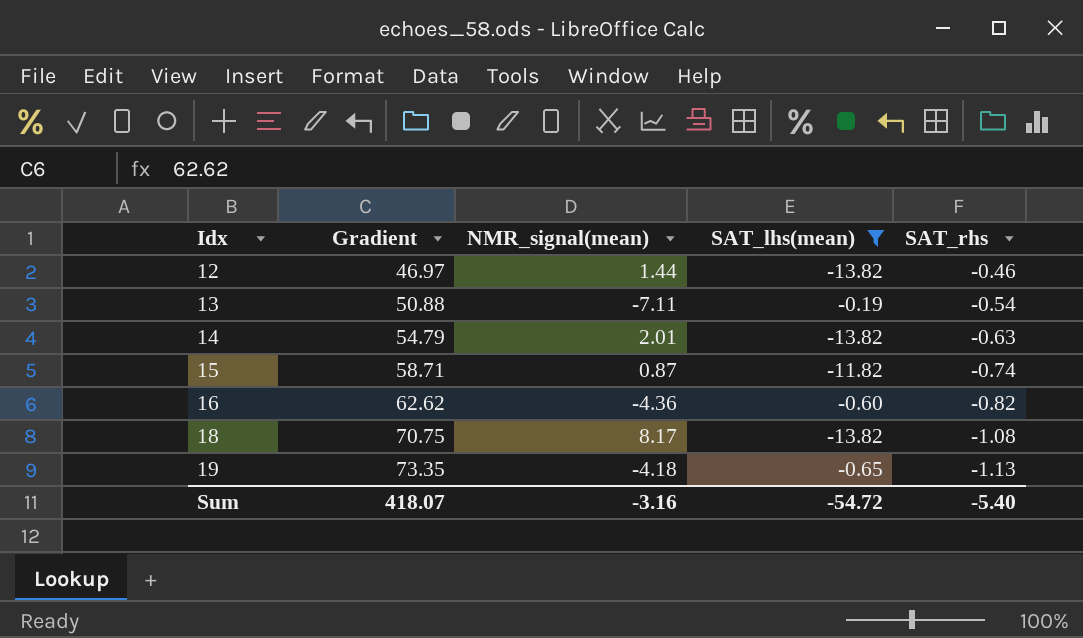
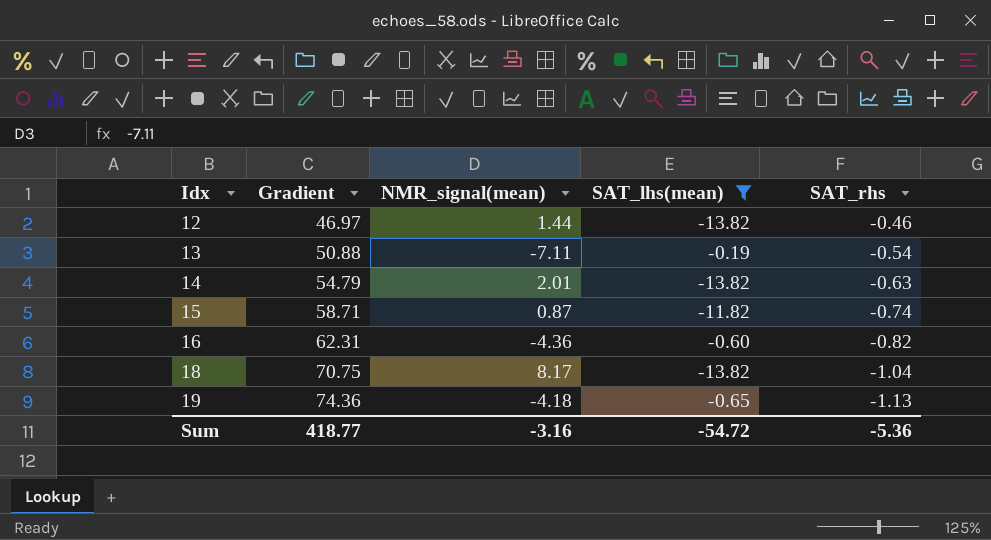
16 | Gradient: 62.62 -> 62.31
18 | SAT_rhs: -1.08 -> -1.04
19 | Gradient: 73.35 -> 74.36
Sum | Gradient: 418.07 -> 418.77
Sum | SAT_rhs: -5.40 -> -5.36

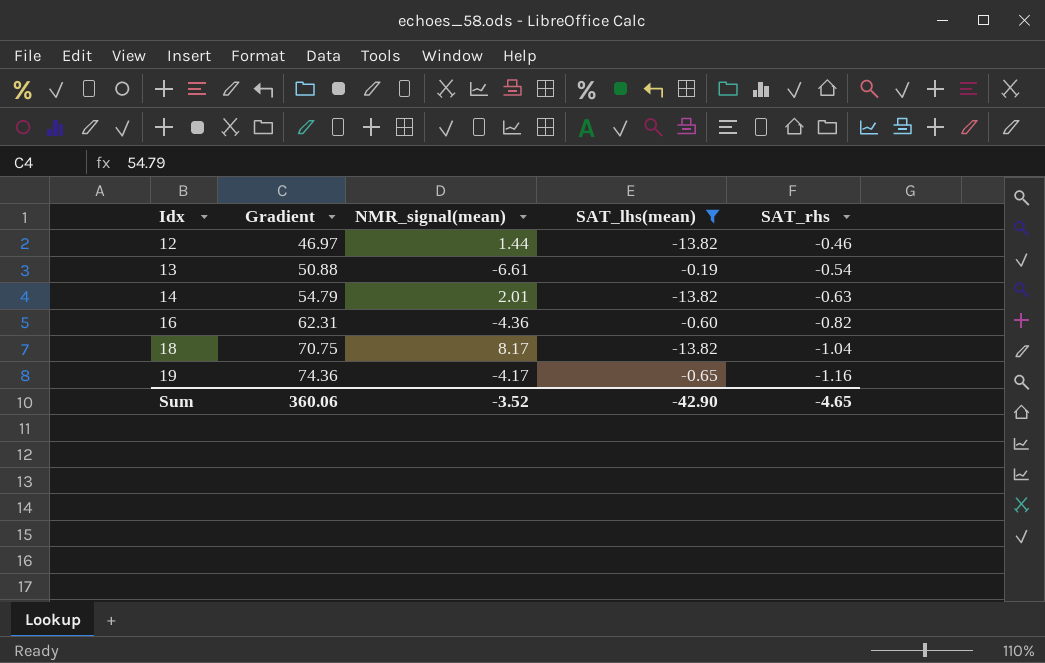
row 15: 58.71 | 0.87 | -11.82 | -0.74 -> none
13 | NMR_signal(mean): -7.11 -> -6.61
19 | NMR_signal(mean): -4.18 -> -4.17
19 | SAT_rhs: -1.13 -> -1.16
Sum | Gradient: 418.77 -> 360.06
Sum | NMR_signal(mean): -3.16 -> -3.52
Sum | SAT_lhs(mean): -54.72 -> -42.90
Sum | SAT_rhs: -5.36 -> -4.65

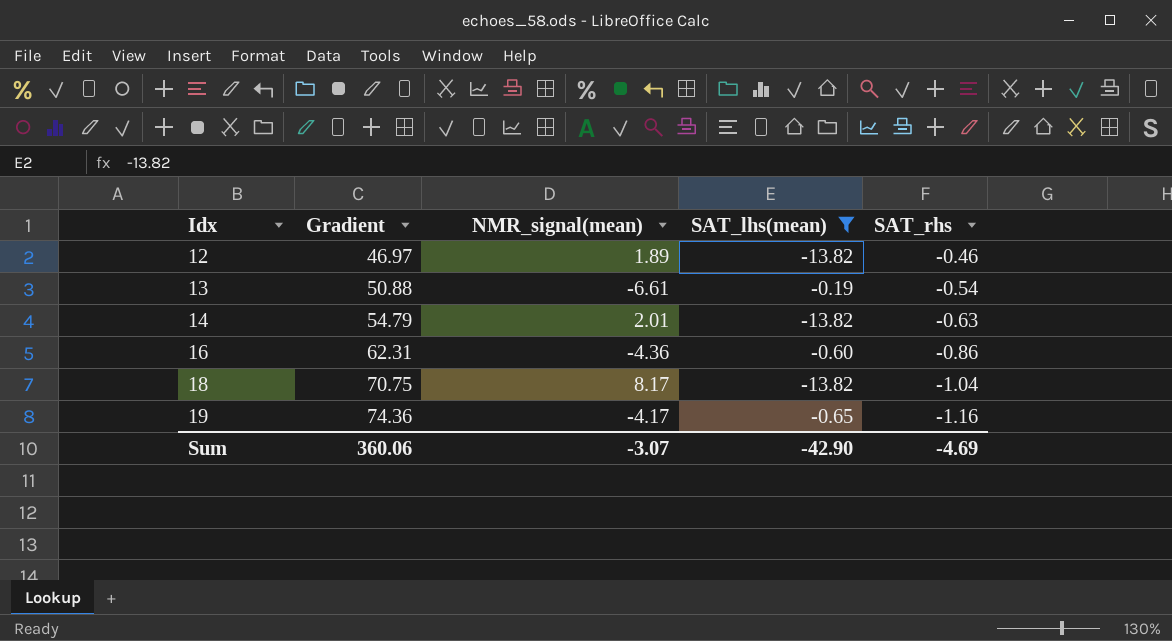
12 | NMR_signal(mean): 1.44 -> 1.89
16 | SAT_rhs: -0.82 -> -0.86
Sum | NMR_signal(mean): -3.52 -> -3.07
Sum | SAT_rhs: -4.65 -> -4.69

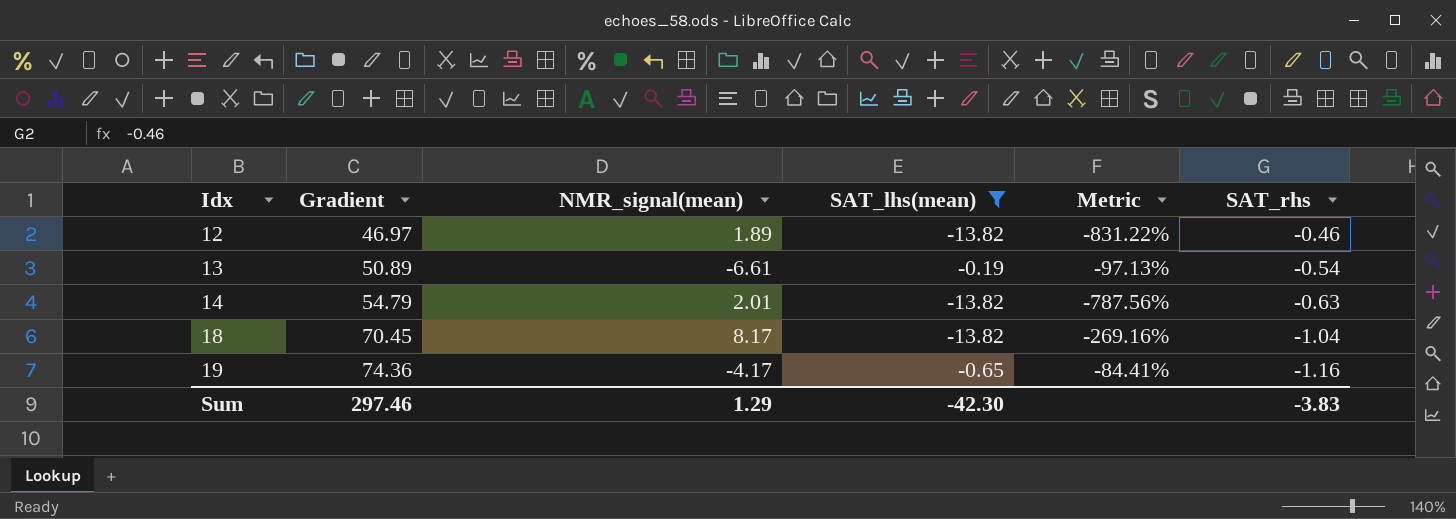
column Metric | formula: none -> ([SAT_lhs(mean)] - [NMR_signal(mean)]) / [NMR_signal(mean)]
row 16: 62.31 | -4.36 | -0.60 | -0.86 -> none
13 | Gradient: 50.88 -> 50.89
18 | Gradient: 70.75 -> 70.45
Sum | Gradient: 360.06 -> 297.46
Sum | NMR_signal(mean): -3.07 -> 1.29
Sum | SAT_lhs(mean): -42.90 -> -42.30
Sum | SAT_rhs: -4.69 -> -3.83

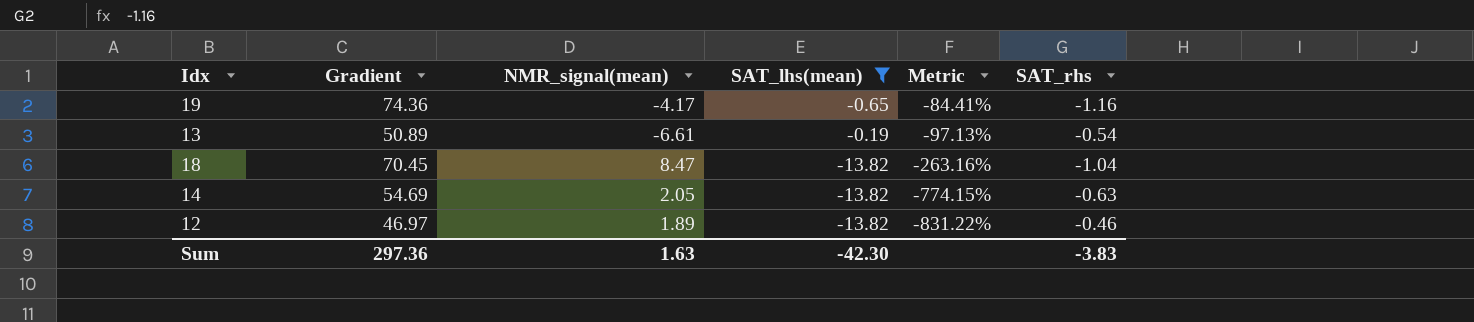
row order: Idx ascending -> Metric descending
18 | NMR_signal(mean): 8.17 -> 8.47
18 | Metric: -269.16% -> -263.16%
14 | Gradient: 54.79 -> 54.69
14 | NMR_signal(mean): 2.01 -> 2.05
14 | Metric: -787.56% -> -774.15%
Sum | Gradient: 297.46 -> 297.36
Sum | NMR_signal(mean): 1.29 -> 1.63

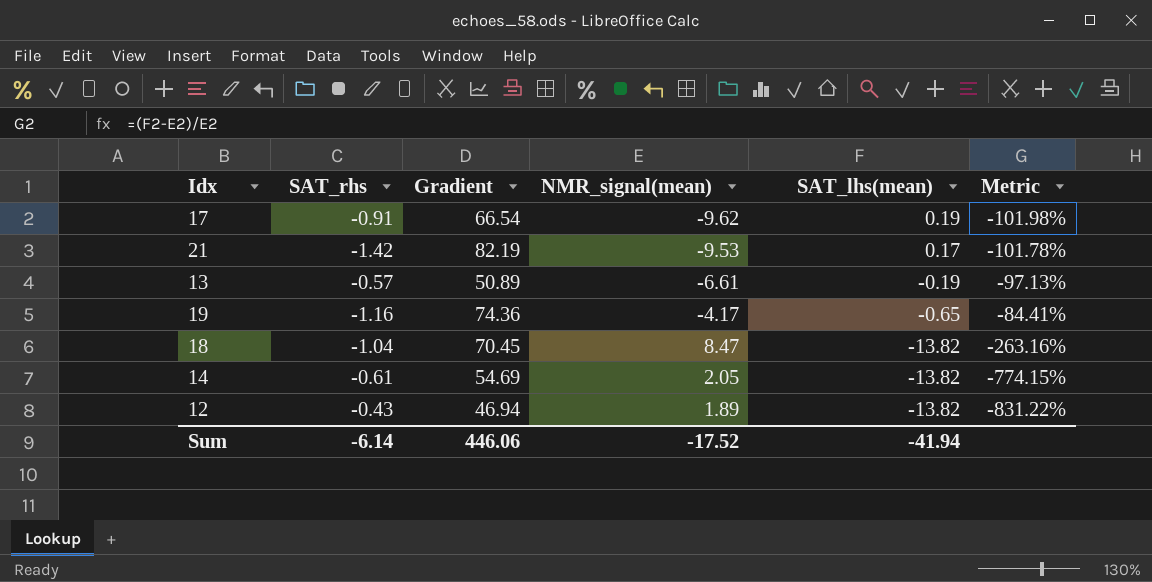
filter: SAT_lhs(mean) <= -0.19 -> none
row order: Metric descending -> SAT_lhs(mean) descending
column SAT_rhs | position: 6 -> 2
13 | SAT_rhs: -0.54 -> -0.57
14 | SAT_rhs: -0.63 -> -0.61
12 | SAT_rhs: -0.46 -> -0.43
12 | Gradient: 46.97 -> 46.94
Sum | SAT_rhs: -3.83 -> -6.14
Sum | Gradient: 297.36 -> 446.06
Sum | NMR_signal(mean): 1.63 -> -17.52
Sum | SAT_lhs(mean): -42.30 -> -41.94

